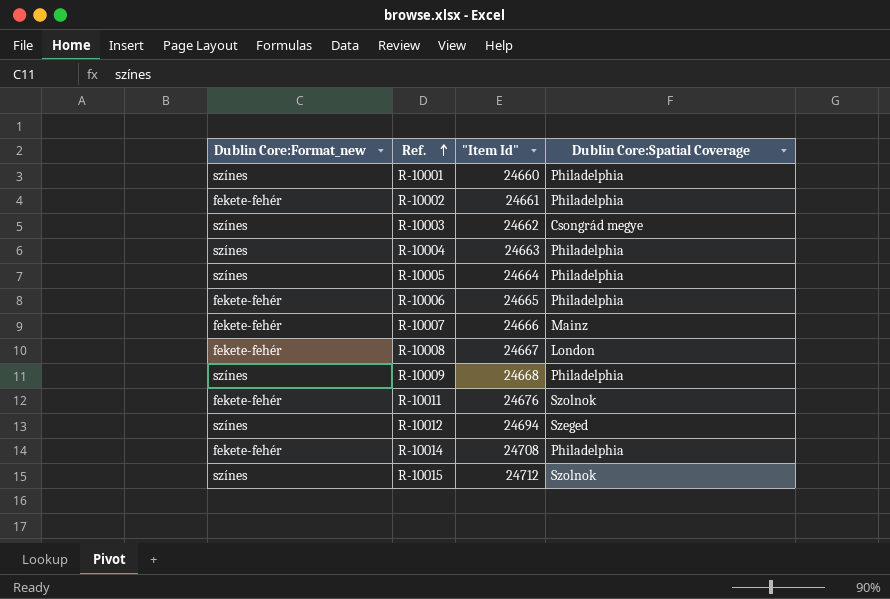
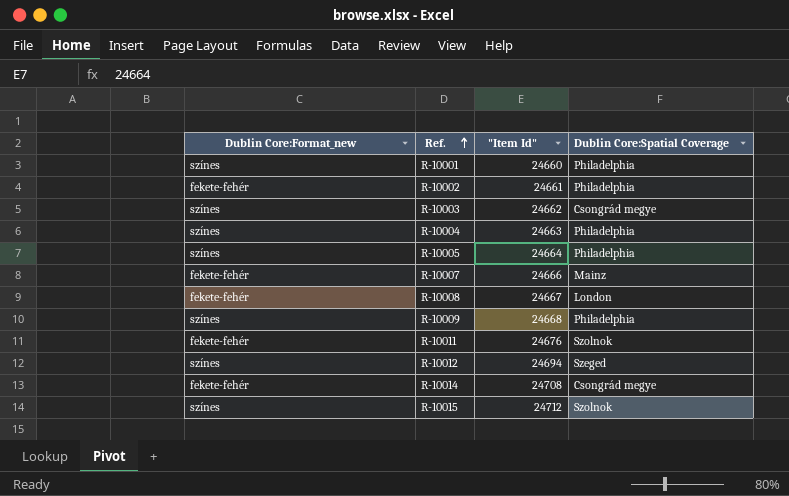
row R-10006: fekete-fehér | 24665 | Philadelphia -> none
R-10014 | Dublin Core:Spatial Coverage: Philadelphia -> Csongrád megye

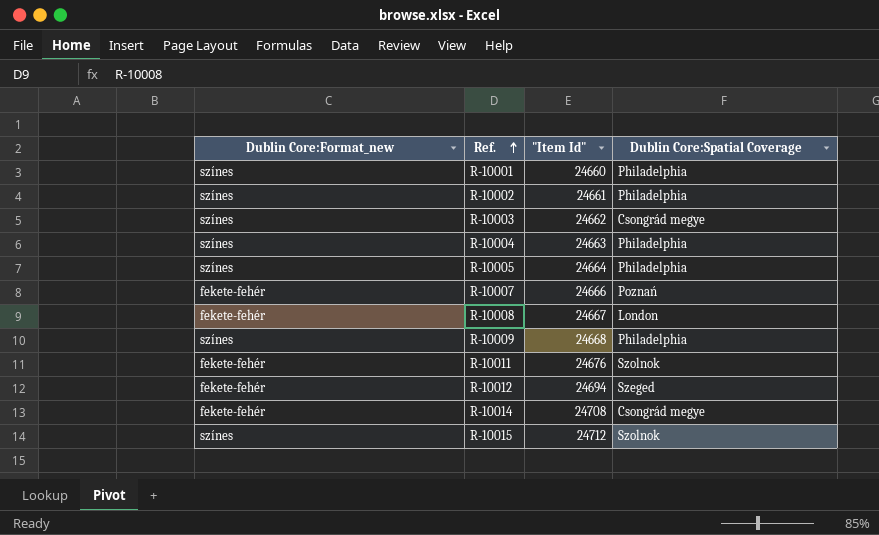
R-10002 | Dublin Core:Format_new: fekete-fehér -> színes
R-10007 | Dublin Core:Spatial Coverage: Mainz -> Poznań
R-10012 | Dublin Core:Format_new: színes -> fekete-fehér

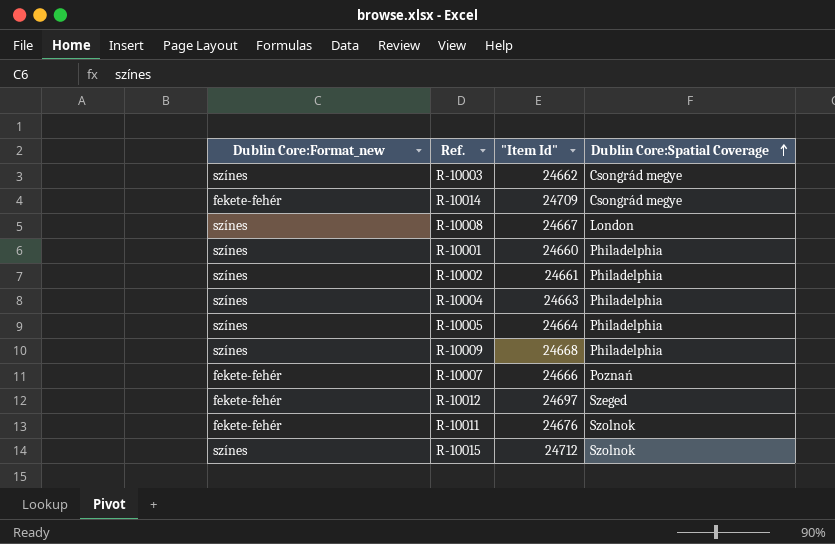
row order: Ref. ascending -> Dublin Core:Spatial Coverage ascending
R-10014 | "Item Id": 24708 -> 24709
R-10008 | Dublin Core:Format_new: fekete-fehér -> színes
R-10012 | "Item Id": 24694 -> 24697

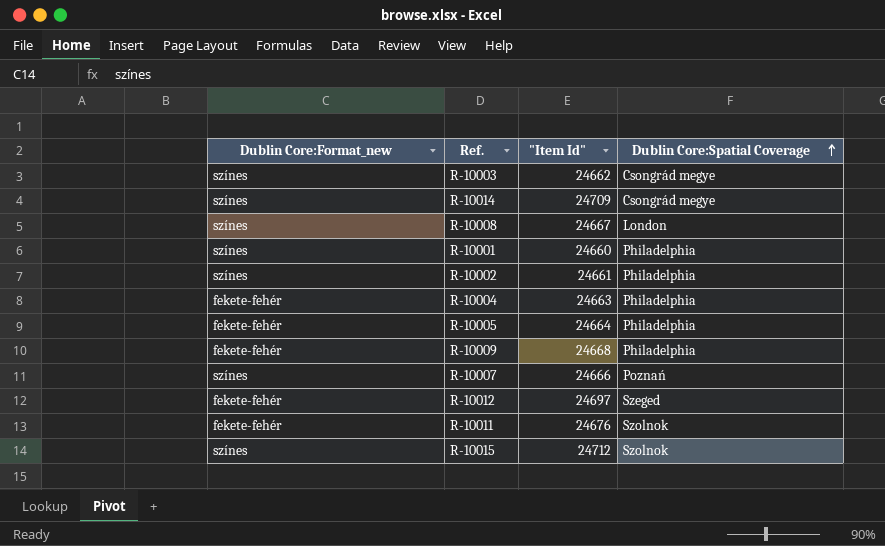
R-10014 | Dublin Core:Format_new: fekete-fehér -> színes
R-10004 | Dublin Core:Format_new: színes -> fekete-fehér
R-10005 | Dublin Core:Format_new: színes -> fekete-fehér
R-10009 | Dublin Core:Format_new: színes -> fekete-fehér
R-10007 | Dublin Core:Format_new: fekete-fehér -> színes

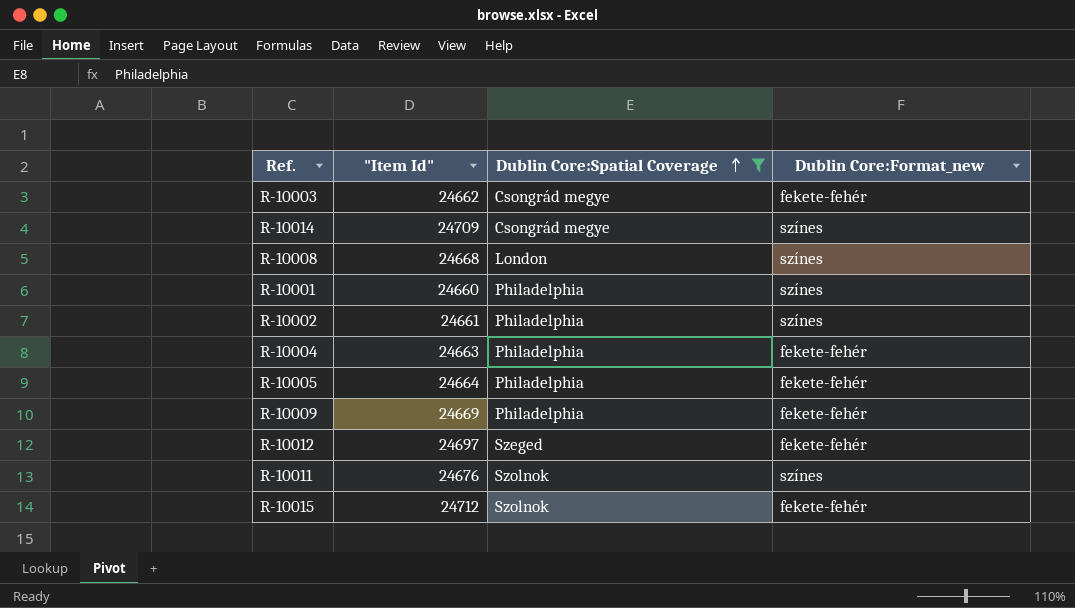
filter: none -> Dublin Core:Spatial Coverage != Poznań
column Dublin Core:Format_new | position: 1 -> 4
R-10003 | Dublin Core:Format_new: színes -> fekete-fehér
R-10008 | "Item Id": 24667 -> 24668
R-10009 | "Item Id": 24668 -> 24669
R-10011 | Dublin Core:Format_new: fekete-fehér -> színes
R-10015 | Dublin Core:Format_new: színes -> fekete-fehér

